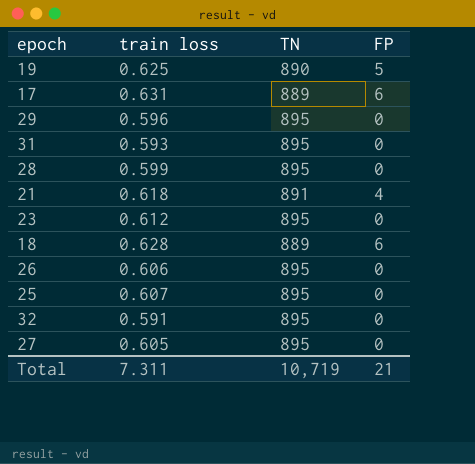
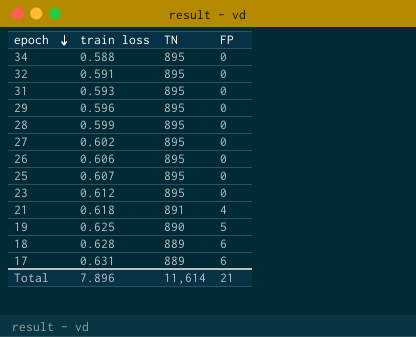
row order: none -> epoch descending
row 34: none -> 0.588 | 895 | 0
27 | train loss: 0.605 -> 0.602
Total | train loss: 7.311 -> 7.896
Total | TN: 10,719 -> 11,614

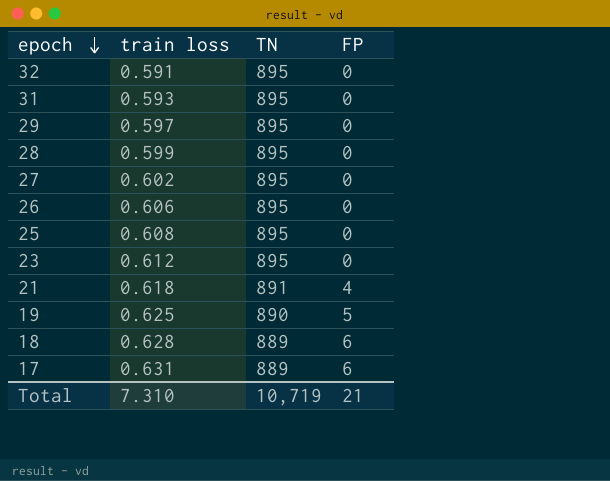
row 34: 0.588 | 895 | 0 -> none
29 | train loss: 0.596 -> 0.597
25 | train loss: 0.607 -> 0.608
Total | train loss: 7.896 -> 7.310
Total | TN: 11,614 -> 10,719

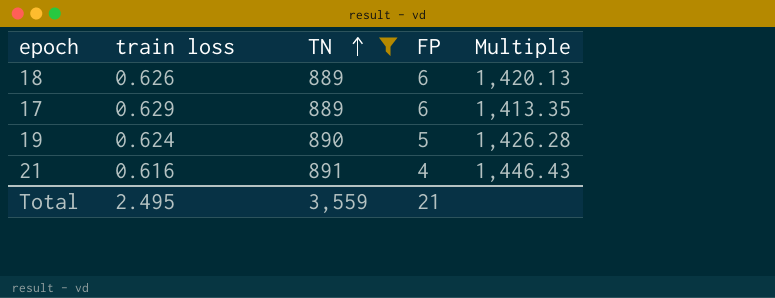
filter: none -> TN != 895
row order: epoch descending -> TN ascending
column Multiple | formula: none -> [TN] / [train loss]
18 | train loss: 0.628 -> 0.626
17 | train loss: 0.631 -> 0.629
19 | train loss: 0.625 -> 0.624
21 | train loss: 0.618 -> 0.616
Total | train loss: 7.310 -> 2.495
Total | TN: 10,719 -> 3,559

